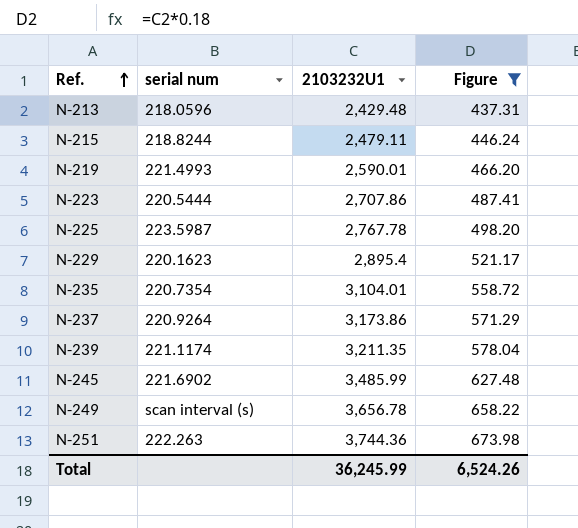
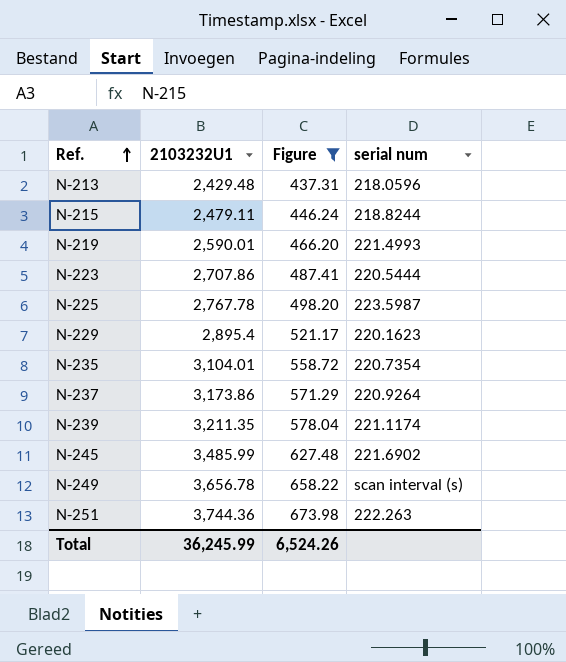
column serial num | position: 2 -> 4

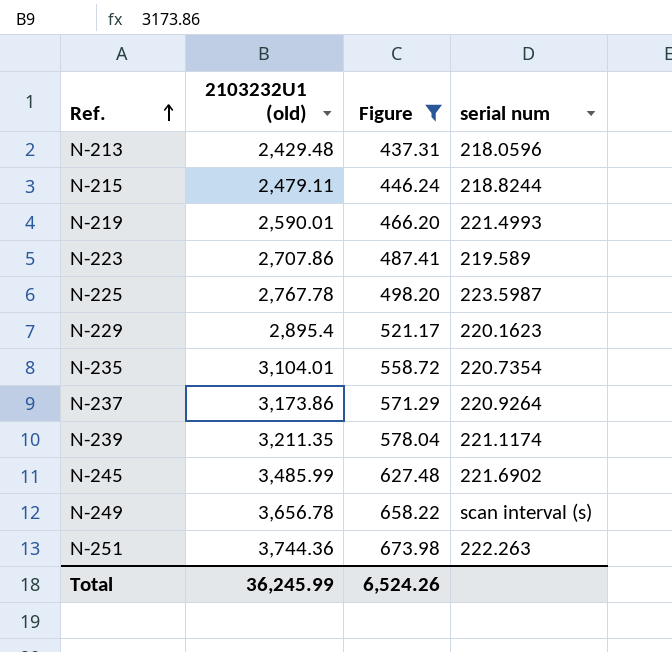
column name: 2103232U1 -> 2103232U1 (old)
N-223 | serial num: 220.5444 -> 219.589

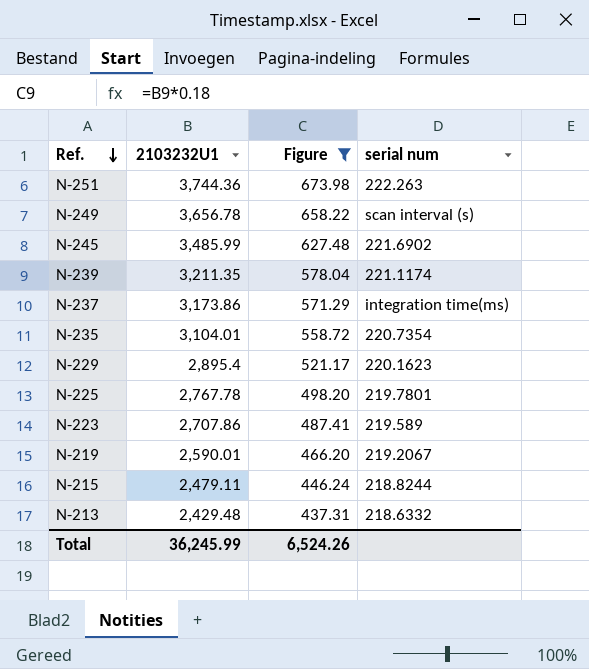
row order: Ref. ascending -> Ref. descending
column name: 2103232U1 (old) -> 2103232U1
N-237 | serial num: 220.9264 -> integration time(ms)
N-225 | serial num: 223.5987 -> 219.7801
N-219 | serial num: 221.4993 -> 219.2067
N-213 | serial num: 218.0596 -> 218.6332

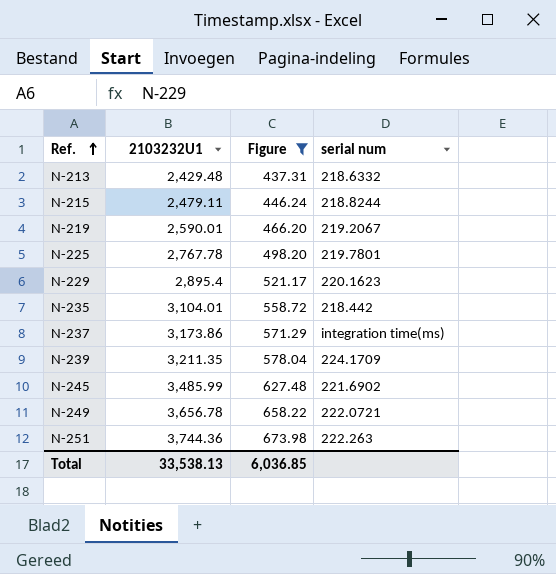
row order: Ref. descending -> Ref. ascending
row N-223: 2,707.86 | 487.41 | 219.589 -> none
N-235 | serial num: 220.7354 -> 218.442
N-239 | serial num: 221.1174 -> 224.1709
N-249 | serial num: scan interval (s) -> 222.0721
Total | 2103232U1: 36,245.99 -> 33,538.13
Total | Figure: 6,524.26 -> 6,036.85

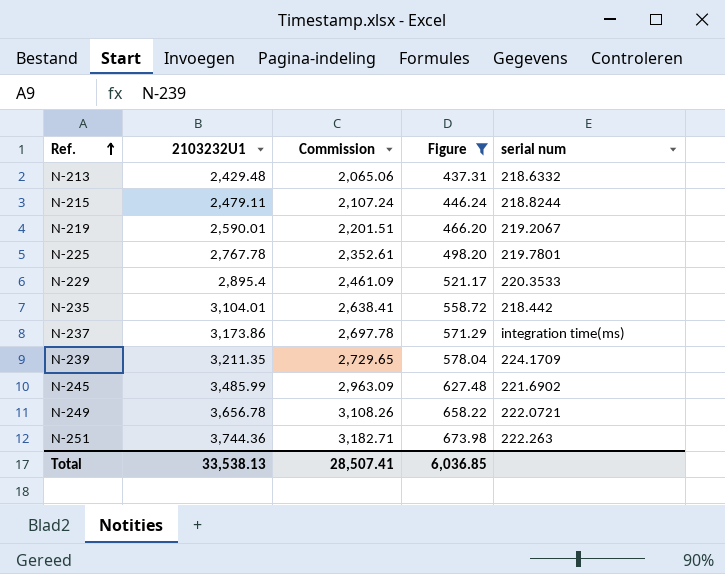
column Commission | formula: none -> [2103232U1] * 0.85
N-229 | serial num: 220.1623 -> 220.3533

